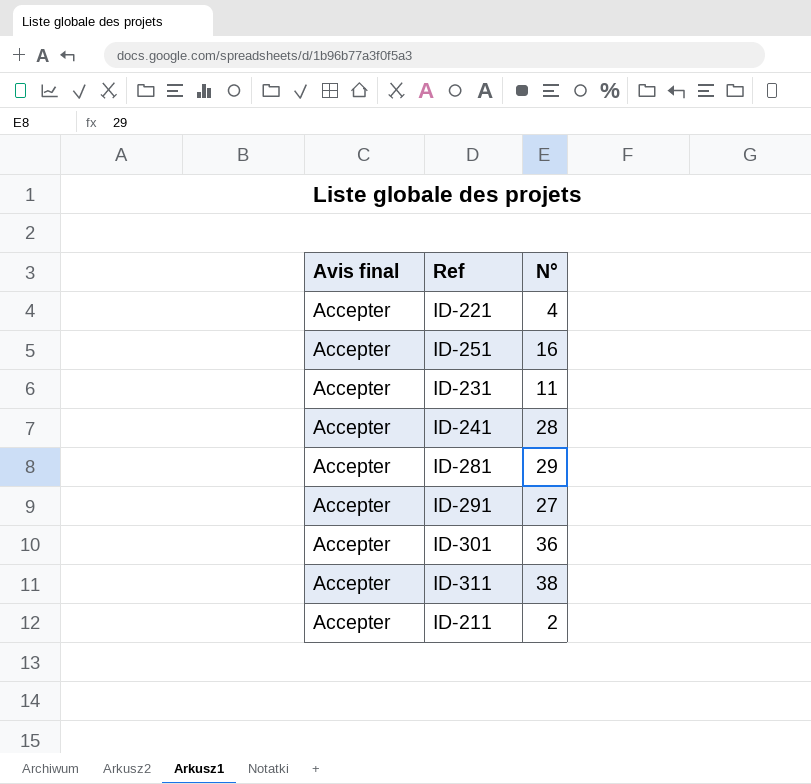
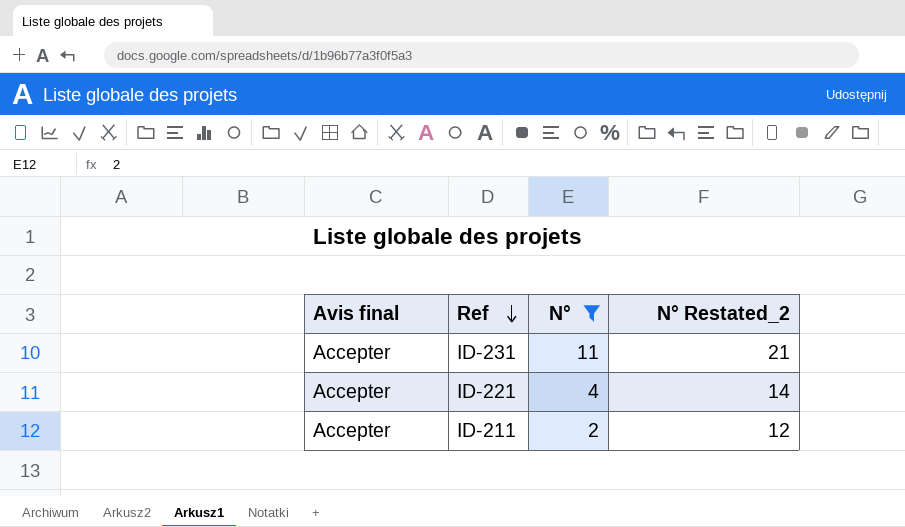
filter: none -> N° <= 11
row order: none -> Ref descending
column N° Restated_2 | formula: none -> [N°] + 10

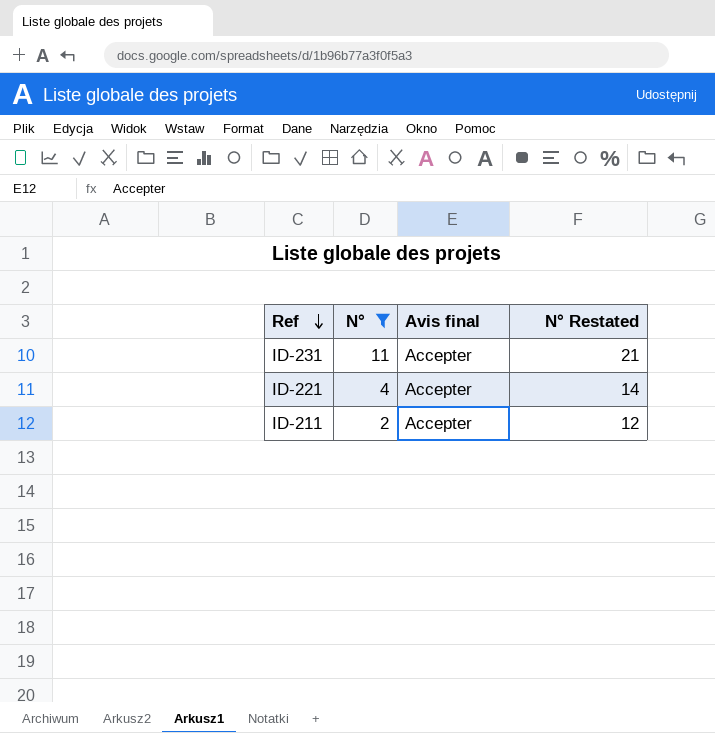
column Avis final | position: 1 -> 3
column name: N° Restated_2 -> N° Restated

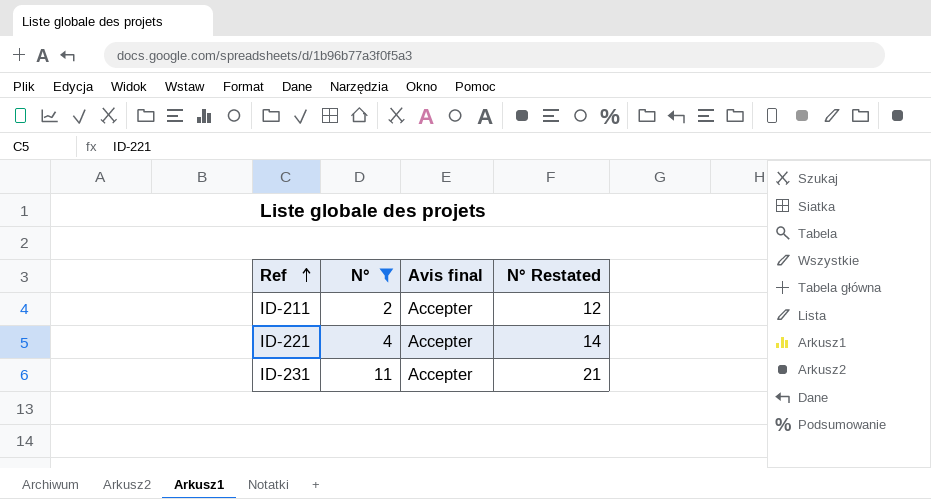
row order: Ref descending -> Ref ascending

